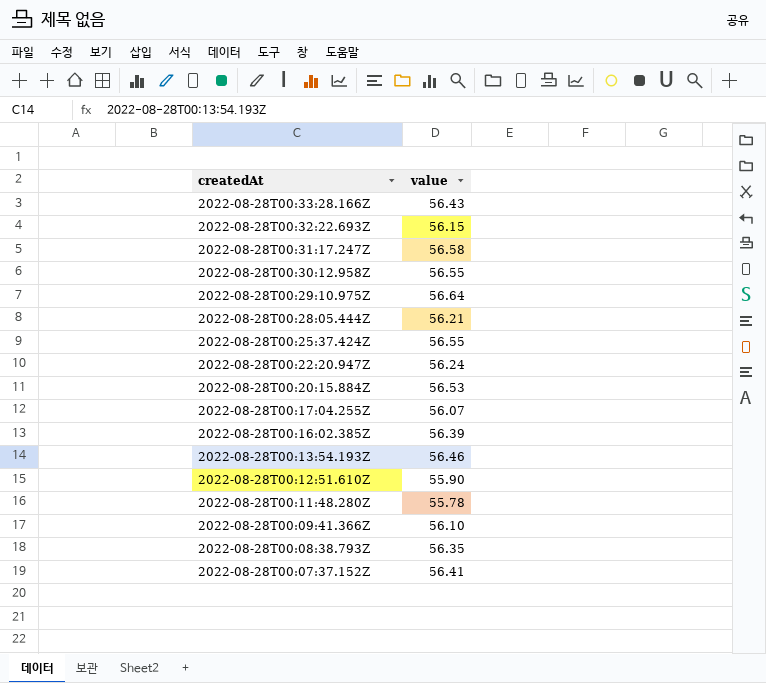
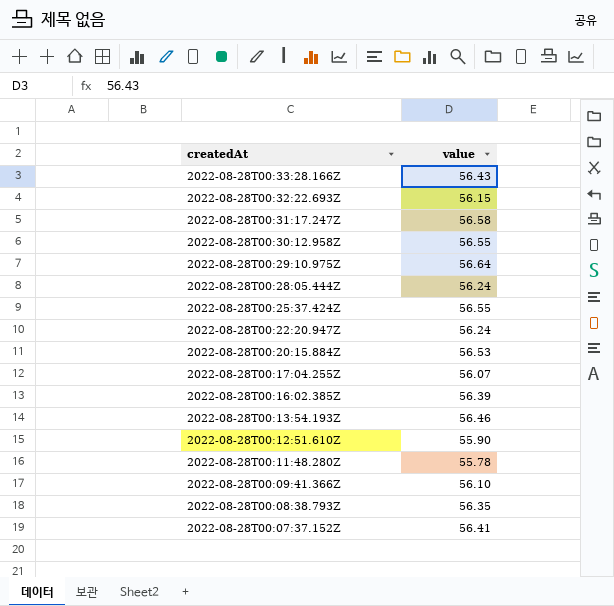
2022-08-28T00:28:05.444Z | value: 56.21 -> 56.24

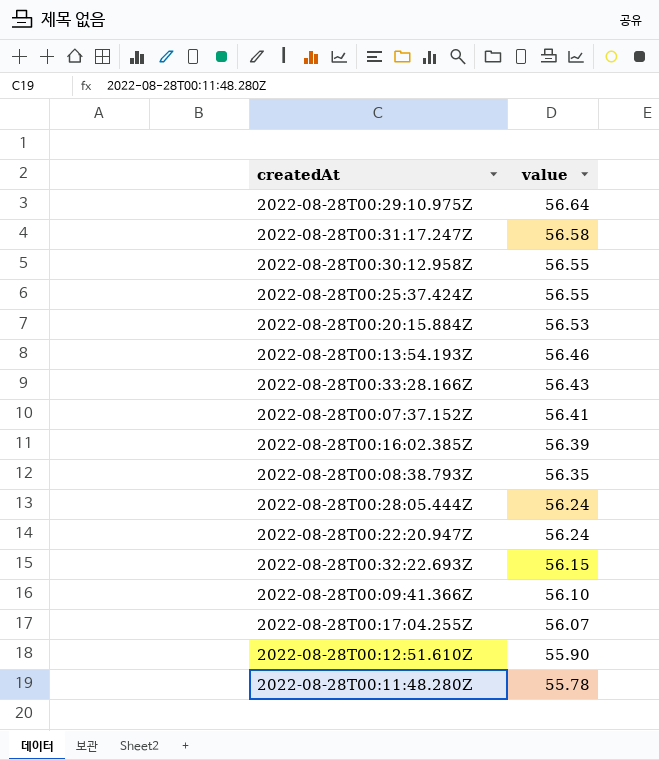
row order: createdAt descending -> value descending

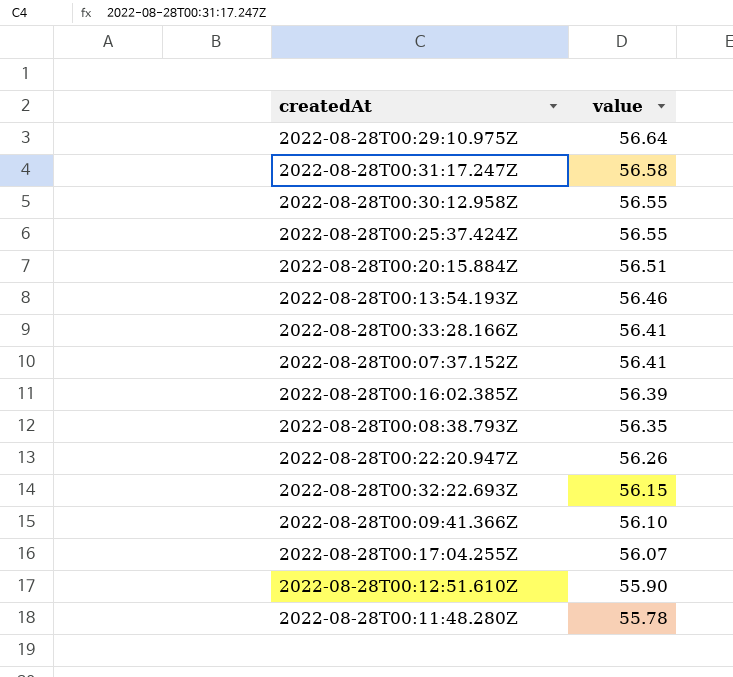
row 2022-08-28T00:28:05.444Z: 56.24 -> none
2022-08-28T00:20:15.884Z | value: 56.53 -> 56.51
2022-08-28T00:33:28.166Z | value: 56.43 -> 56.41
2022-08-28T00:22:20.947Z | value: 56.24 -> 56.26

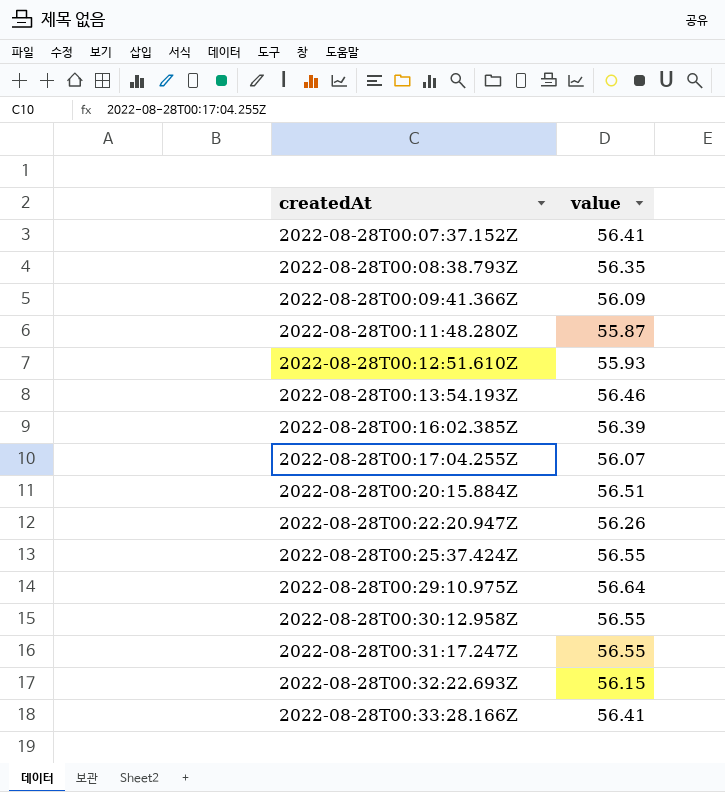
row order: value descending -> createdAt ascending
2022-08-28T00:09:41.366Z | value: 56.10 -> 56.09
2022-08-28T00:11:48.280Z | value: 55.78 -> 55.87
2022-08-28T00:12:51.610Z | value: 55.90 -> 55.93
2022-08-28T00:31:17.247Z | value: 56.58 -> 56.55

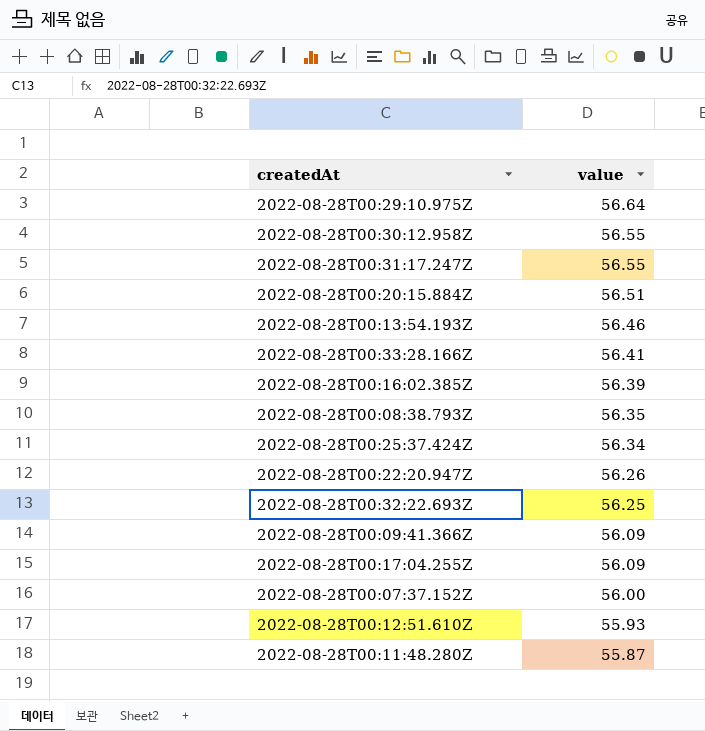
row order: createdAt ascending -> value descending
2022-08-28T00:25:37.424Z | value: 56.55 -> 56.34
2022-08-28T00:32:22.693Z | value: 56.15 -> 56.25
2022-08-28T00:17:04.255Z | value: 56.07 -> 56.09
2022-08-28T00:07:37.152Z | value: 56.41 -> 56.00

